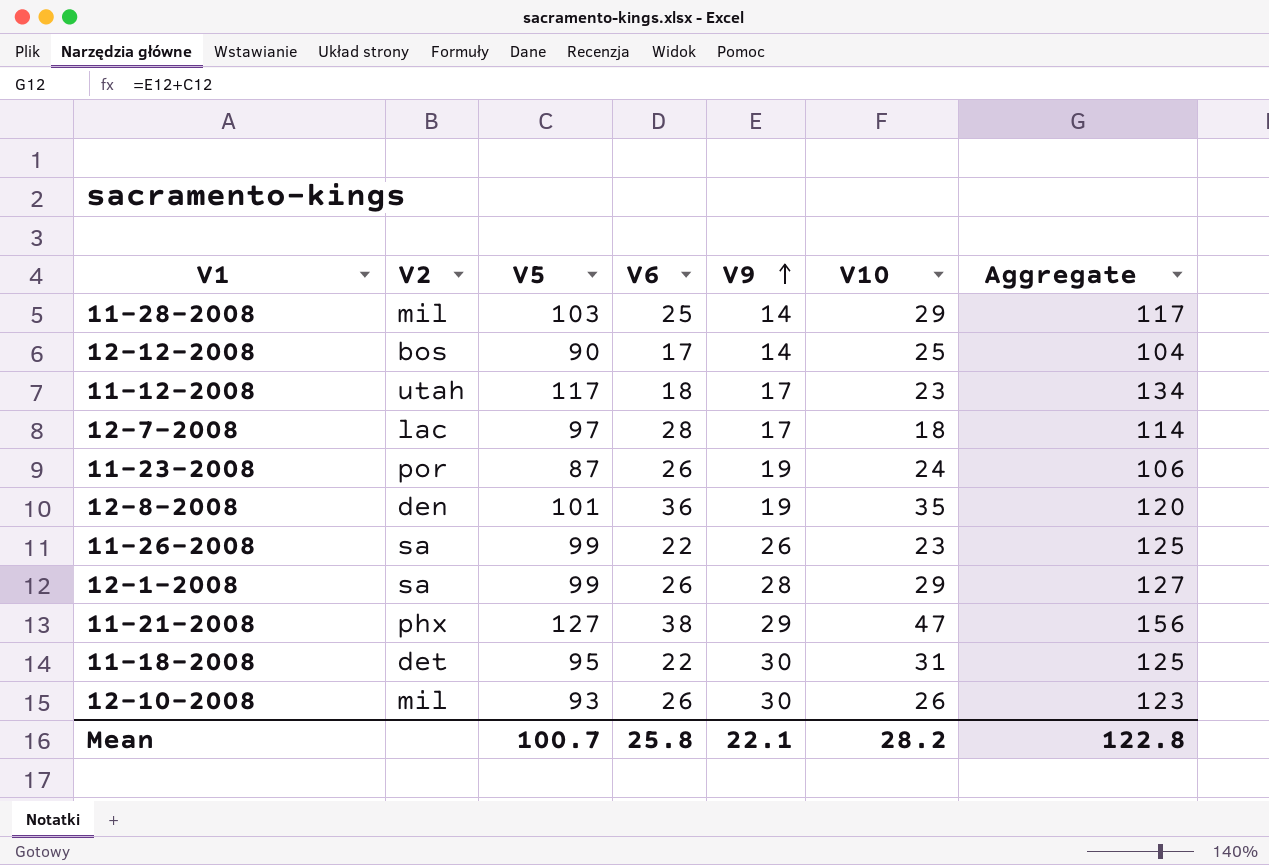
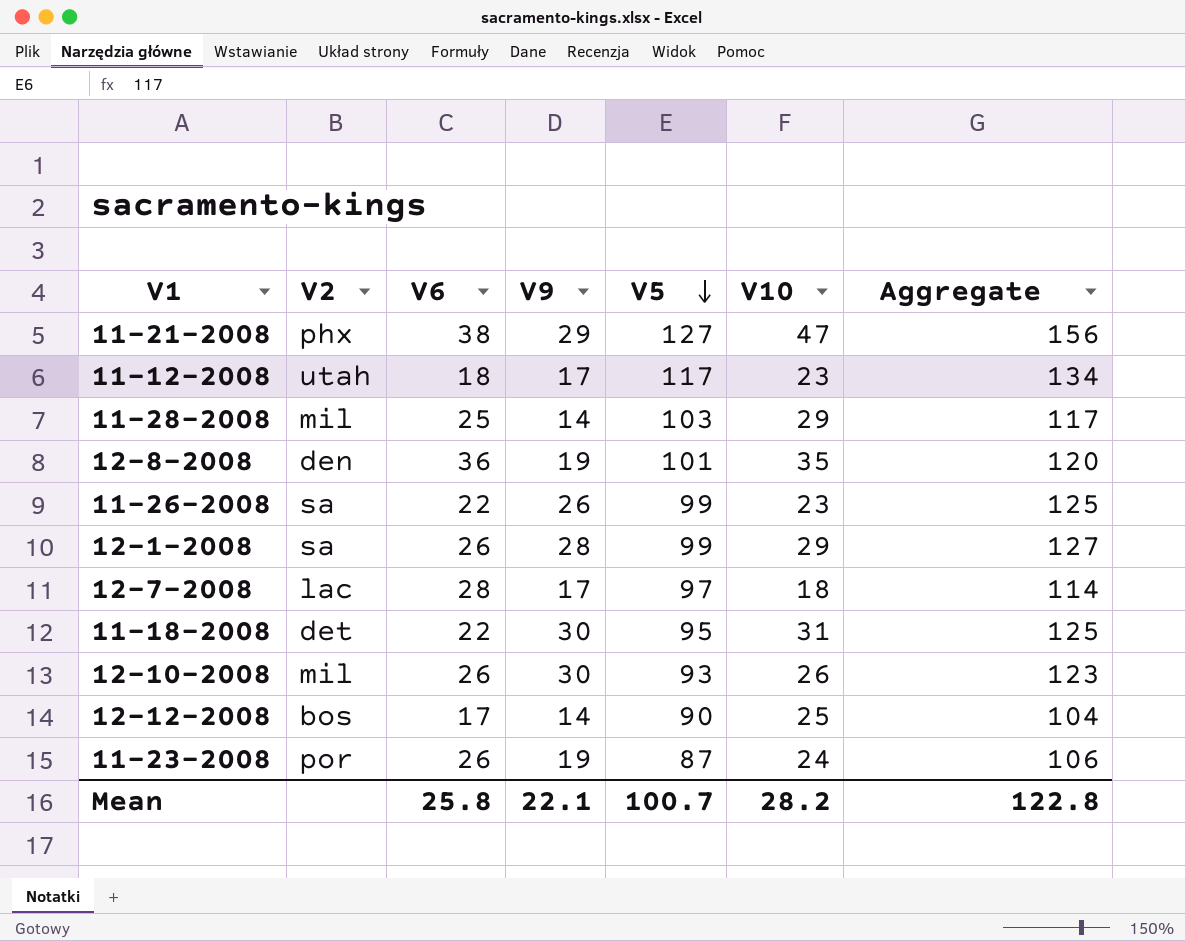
row order: V9 ascending -> V5 descending
column V5 | position: 3 -> 5

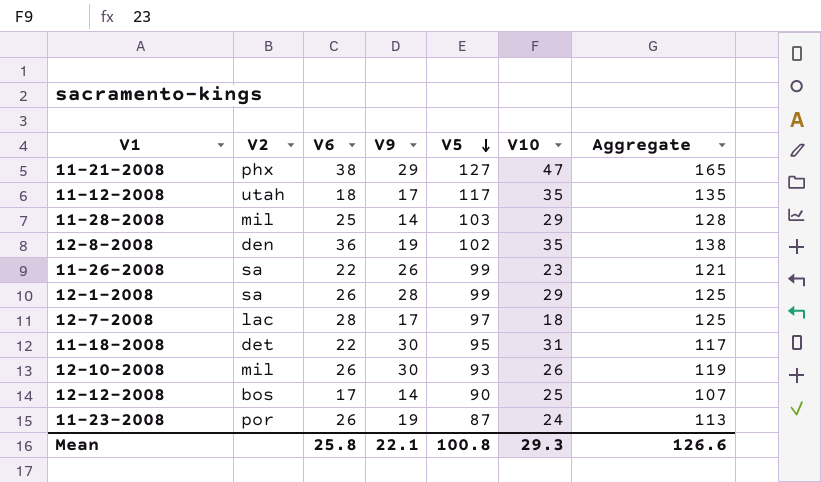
column Aggregate | formula: [V9] + [V5] -> [V6] + [V5]
11-12-2008 | V10: 23 -> 35
12-8-2008 | V5: 101 -> 102
Mean | V5: 100.7 -> 100.8
Mean | V10: 28.2 -> 29.3
Mean | Aggregate: 122.8 -> 126.6

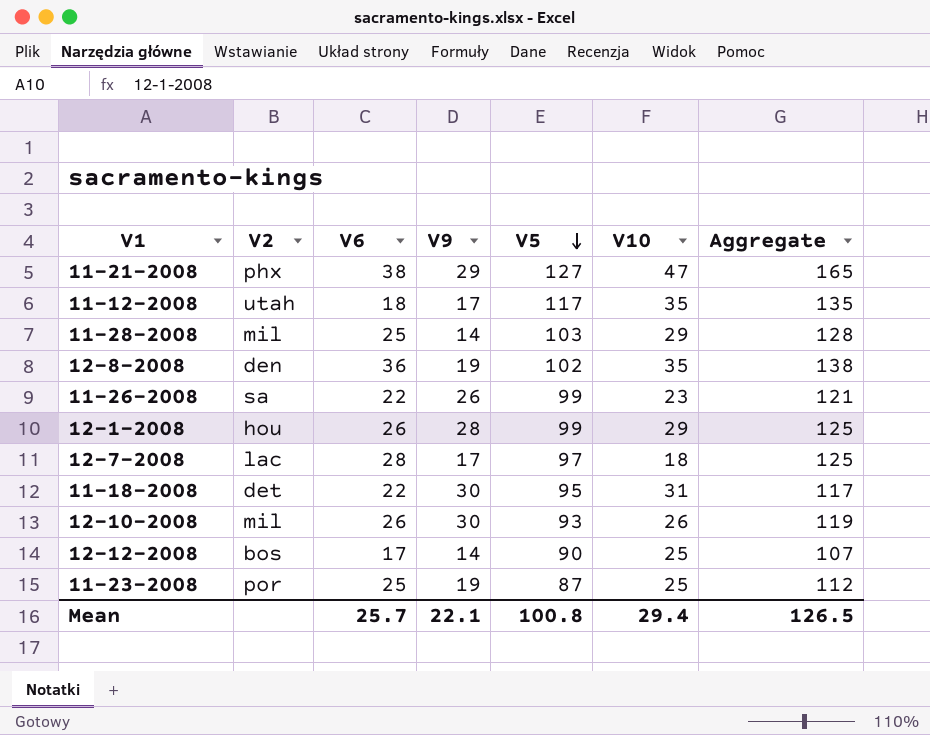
12-1-2008 | V2: sa -> hou
11-23-2008 | V6: 26 -> 25
11-23-2008 | V10: 24 -> 25
11-23-2008 | Aggregate: 113 -> 112
Mean | V6: 25.8 -> 25.7
Mean | V10: 29.3 -> 29.4
Mean | Aggregate: 126.6 -> 126.5

